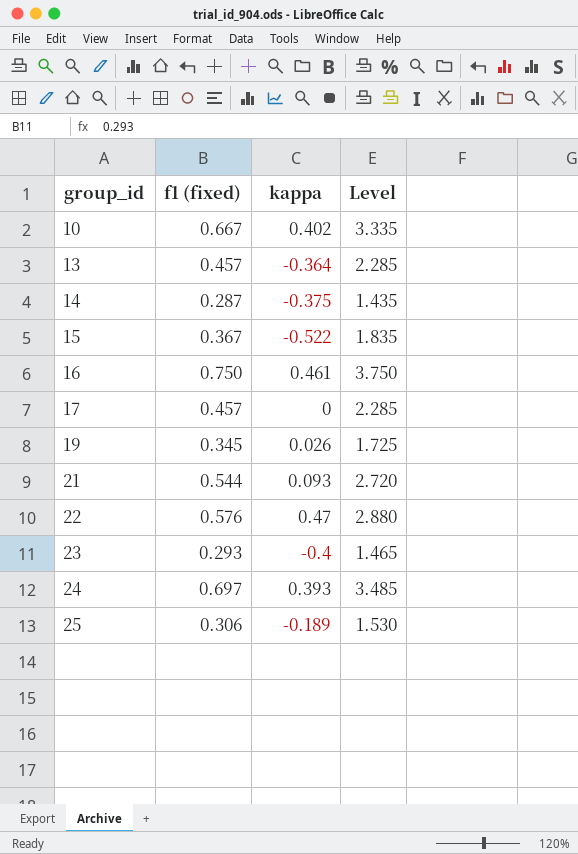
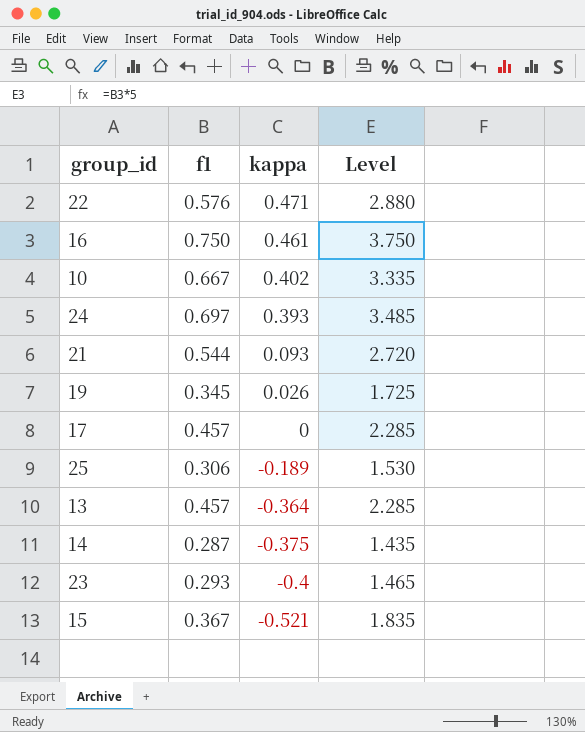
row order: group_id ascending -> kappa descending
column name: f1 (fixed) -> f1
22 | kappa: 0.47 -> 0.471
15 | kappa: -0.522 -> -0.521

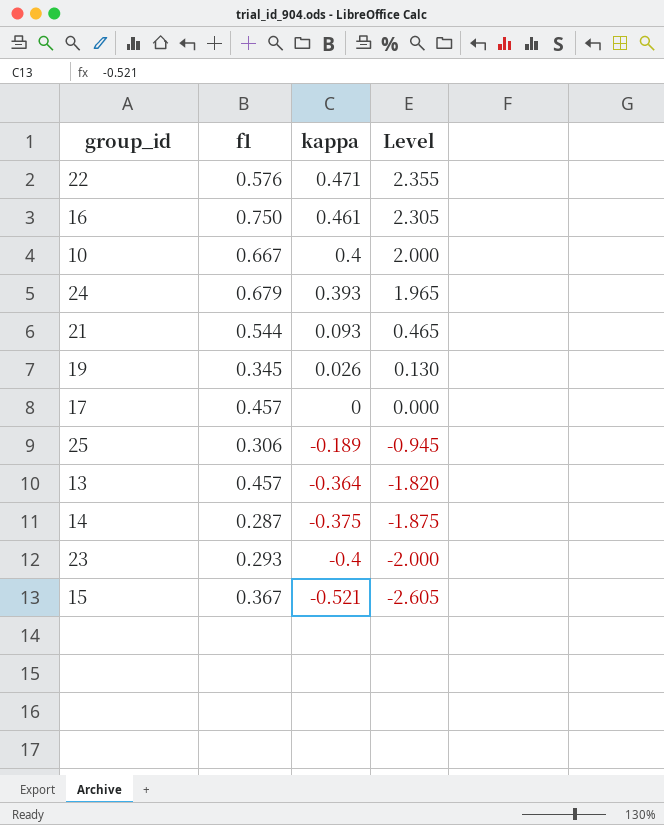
column Level | formula: [f1] * 5 -> [kappa] * 5
10 | kappa: 0.402 -> 0.4
24 | f1: 0.697 -> 0.679

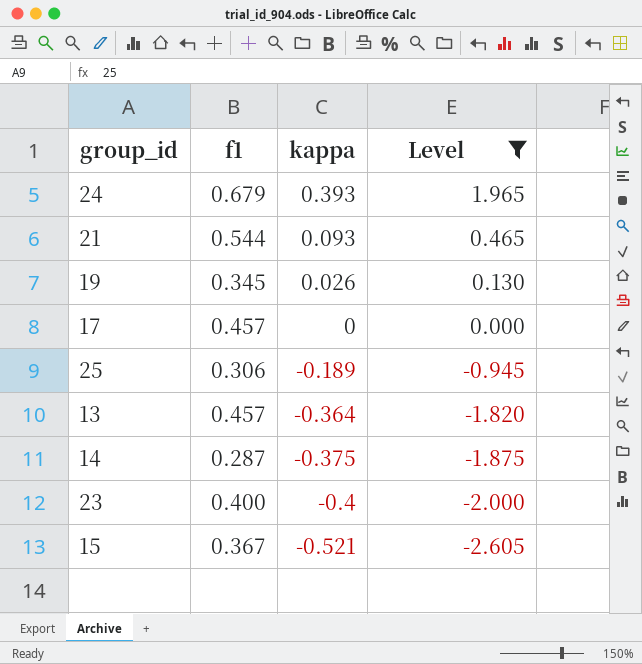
filter: none -> Level <= 1.965
23 | f1: 0.293 -> 0.400

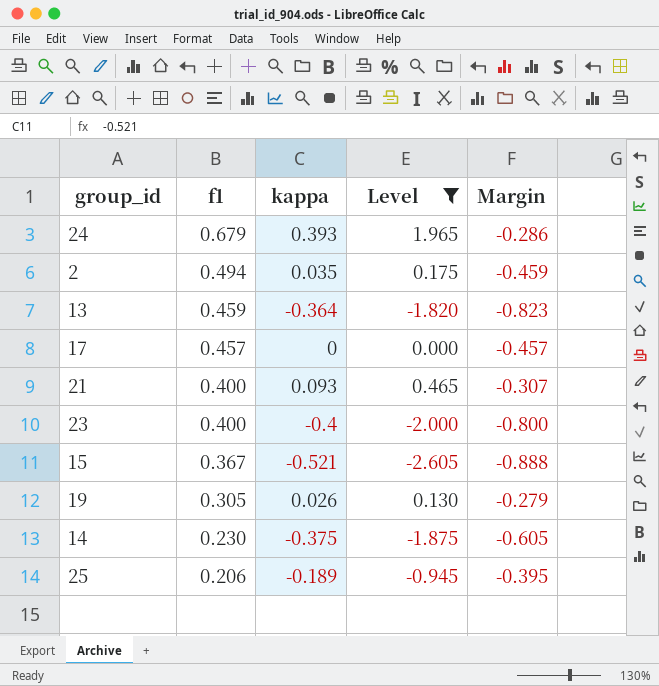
row order: kappa descending -> f1 descending
column Margin | formula: none -> [kappa] - [f1]
row 2: none -> 0.494 | 0.035 | 0.175 | -0.459
13 | f1: 0.457 -> 0.459
21 | f1: 0.544 -> 0.400
19 | f1: 0.345 -> 0.305
14 | f1: 0.287 -> 0.230
25 | f1: 0.306 -> 0.206

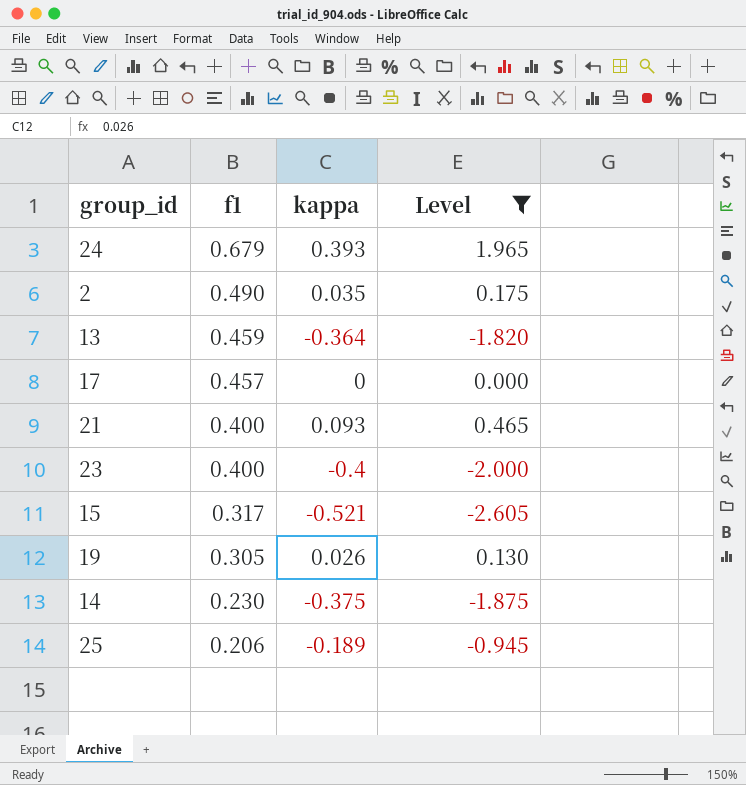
column Margin | formula: [kappa] - [f1] -> none
2 | f1: 0.494 -> 0.490
15 | f1: 0.367 -> 0.317

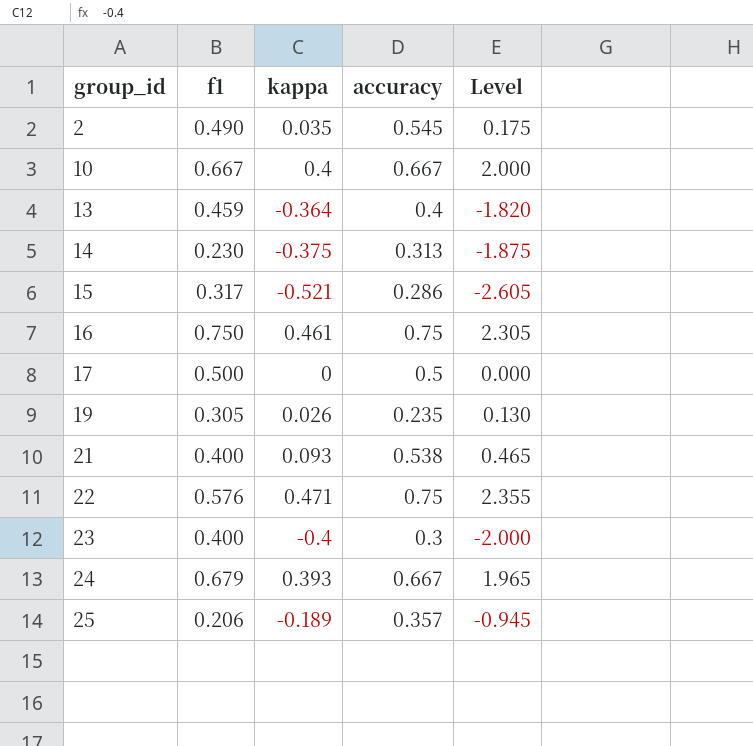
filter: Level <= 1.965 -> none
row order: f1 descending -> group_id ascending
column accuracy | position: none -> 4
17 | f1: 0.457 -> 0.500

